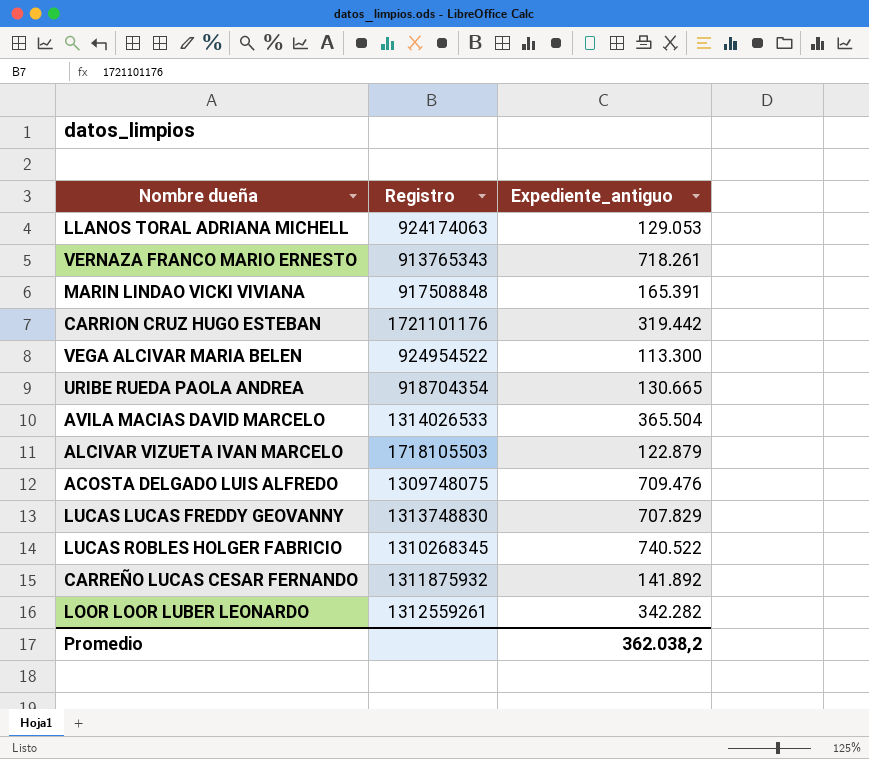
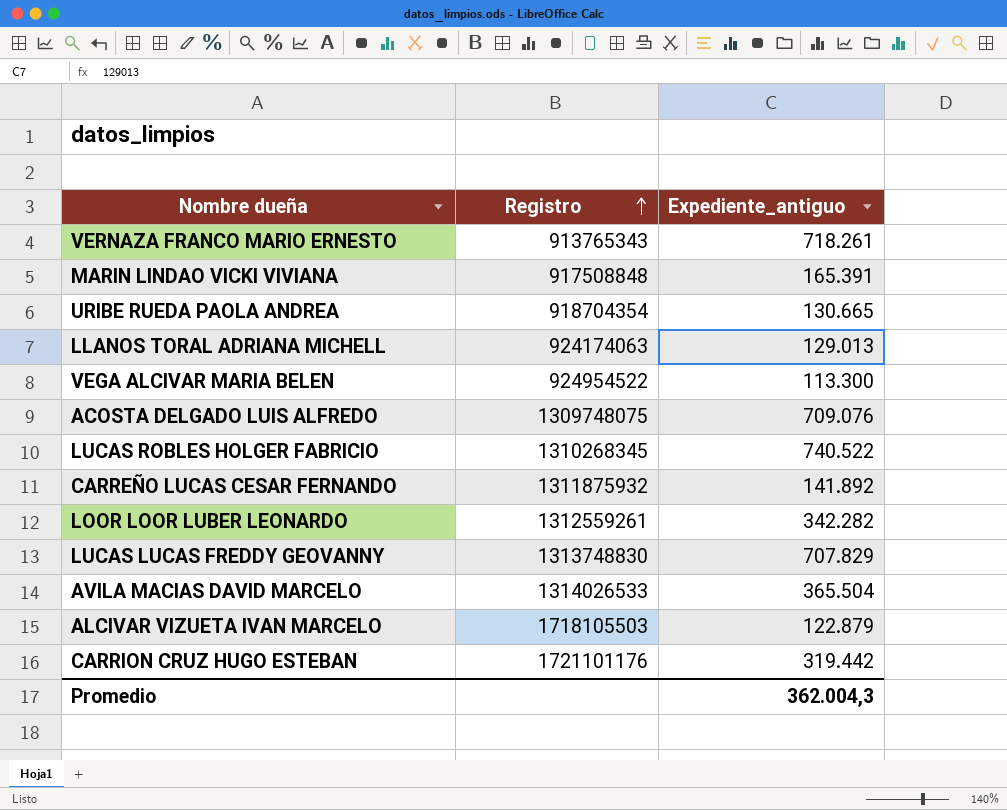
row order: none -> Registro ascending
LLANOS TORAL ADRIANA MICHELL | Expediente_antiguo: 129.053 -> 129.013
ACOSTA DELGADO LUIS ALFREDO | Expediente_antiguo: 709.476 -> 709.076
Promedio | Expediente_antiguo: 362.038,2 -> 362.004,3

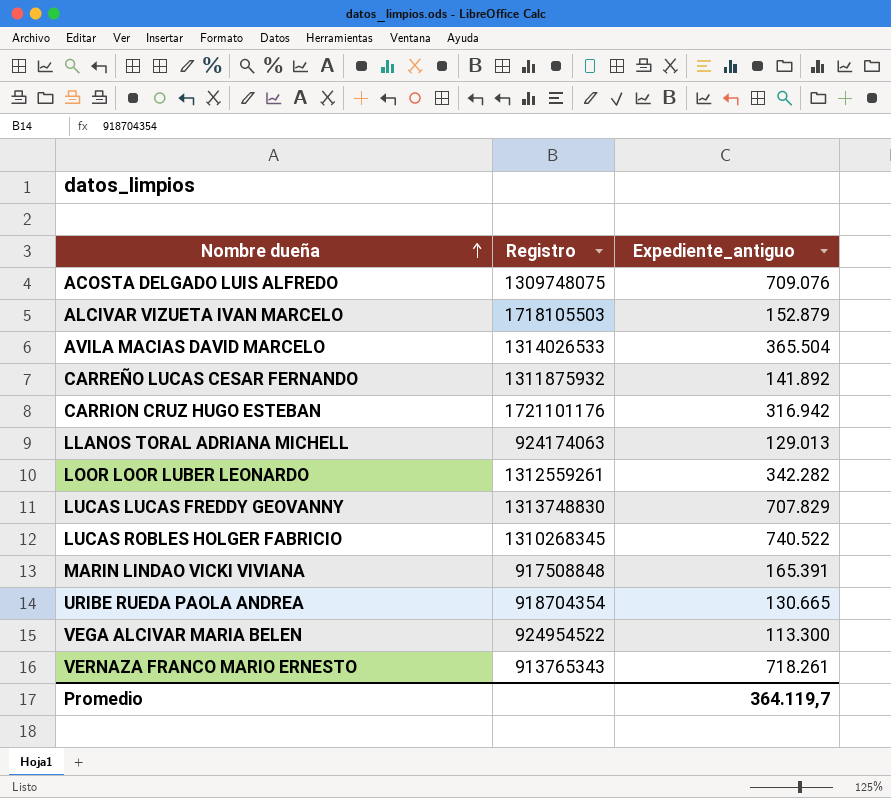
row order: Registro ascending -> Nombre dueña ascending
ALCIVAR VIZUETA IVAN MARCELO | Expediente_antiguo: 122.879 -> 152.879
CARRION CRUZ HUGO ESTEBAN | Expediente_antiguo: 319.442 -> 316.942
Promedio | Expediente_antiguo: 362.004,3 -> 364.119,7

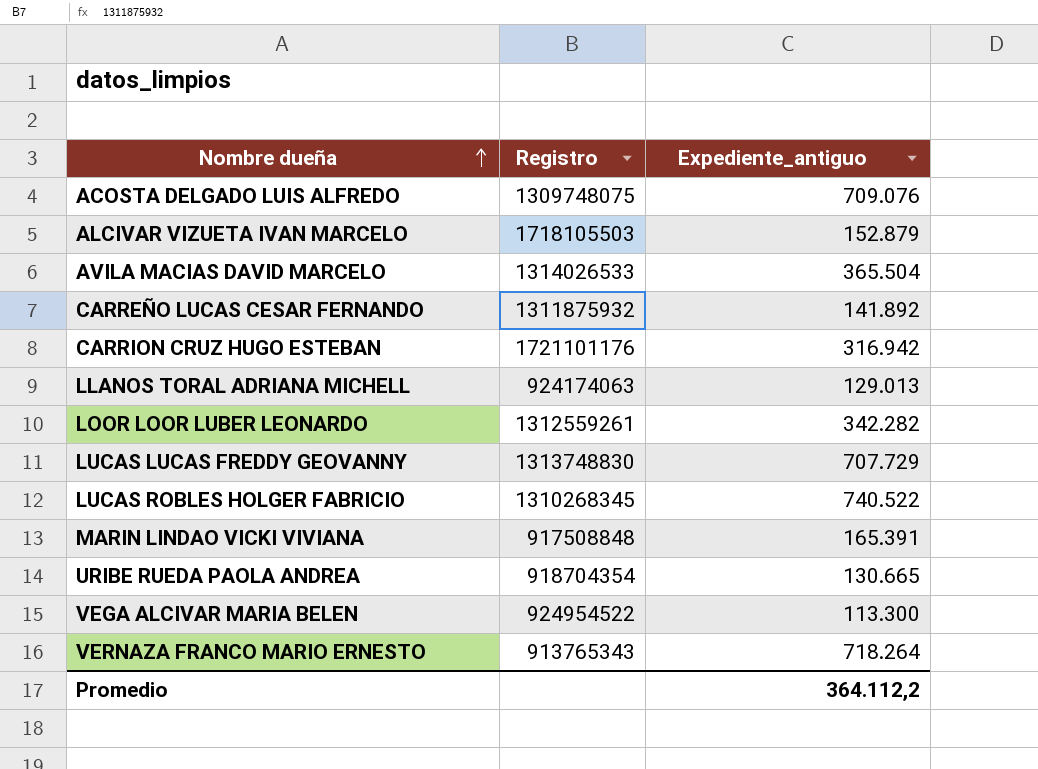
LUCAS LUCAS FREDDY GEOVANNY | Expediente_antiguo: 707.829 -> 707.729
VERNAZA FRANCO MARIO ERNESTO | Expediente_antiguo: 718.261 -> 718.264
Promedio | Expediente_antiguo: 364.119,7 -> 364.112,2

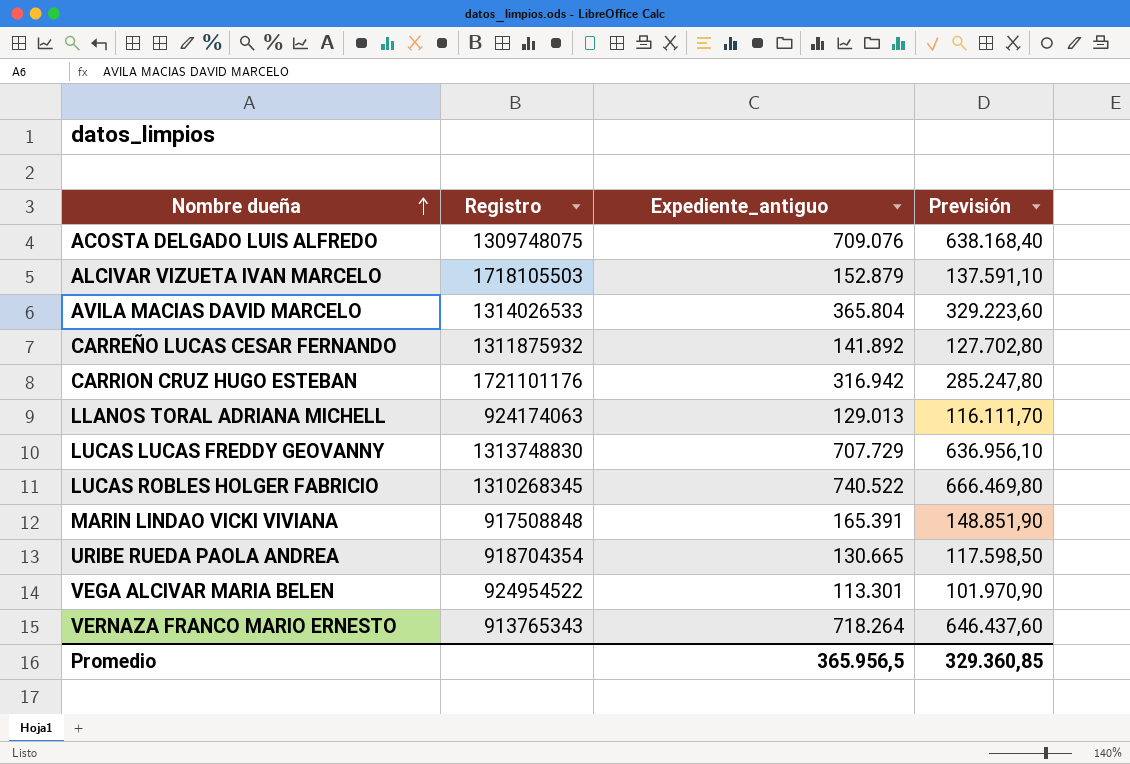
column Previsión | formula: none -> [Expediente_antiguo] * 0,9
row LOOR LOOR LUBER LEONARDO: 1312559261 | 342.282 -> none
AVILA MACIAS DAVID MARCELO | Expediente_antiguo: 365.504 -> 365.804
VEGA ALCIVAR MARIA BELEN | Expediente_antiguo: 113.300 -> 113.301
Promedio | Expediente_antiguo: 364.112,2 -> 365.956,5

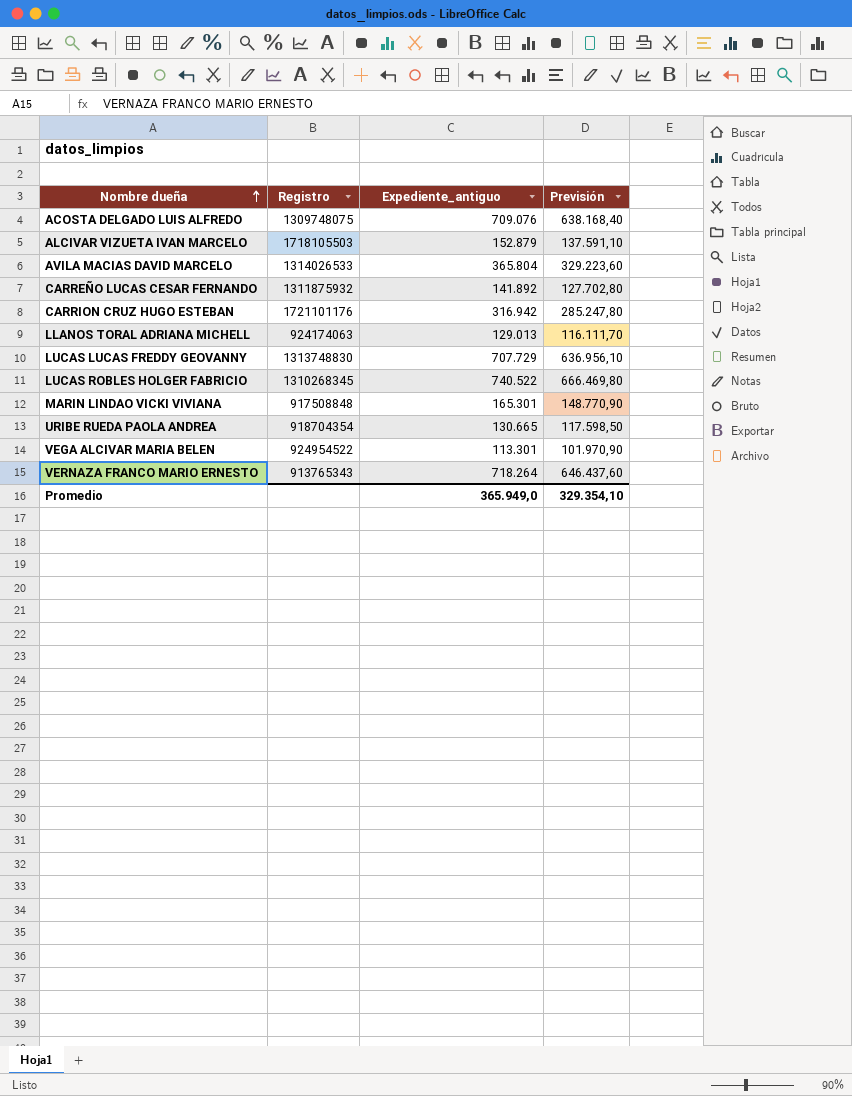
MARIN LINDAO VICKI VIVIANA | Expediente_antiguo: 165.391 -> 165.301
MARIN LINDAO VICKI VIVIANA | Previsión: 148.851,90 -> 148.770,90
Promedio | Expediente_antiguo: 365.956,5 -> 365.949,0
Promedio | Previsión: 329.360,85 -> 329.354,10

